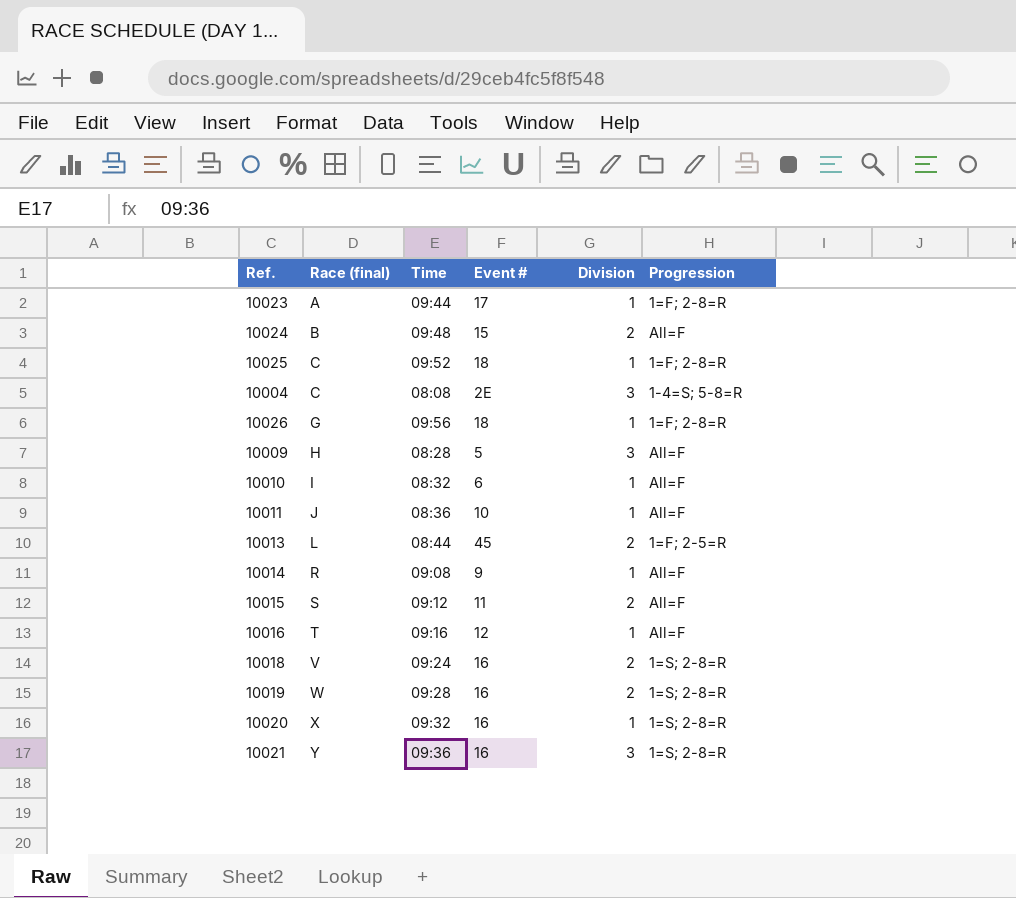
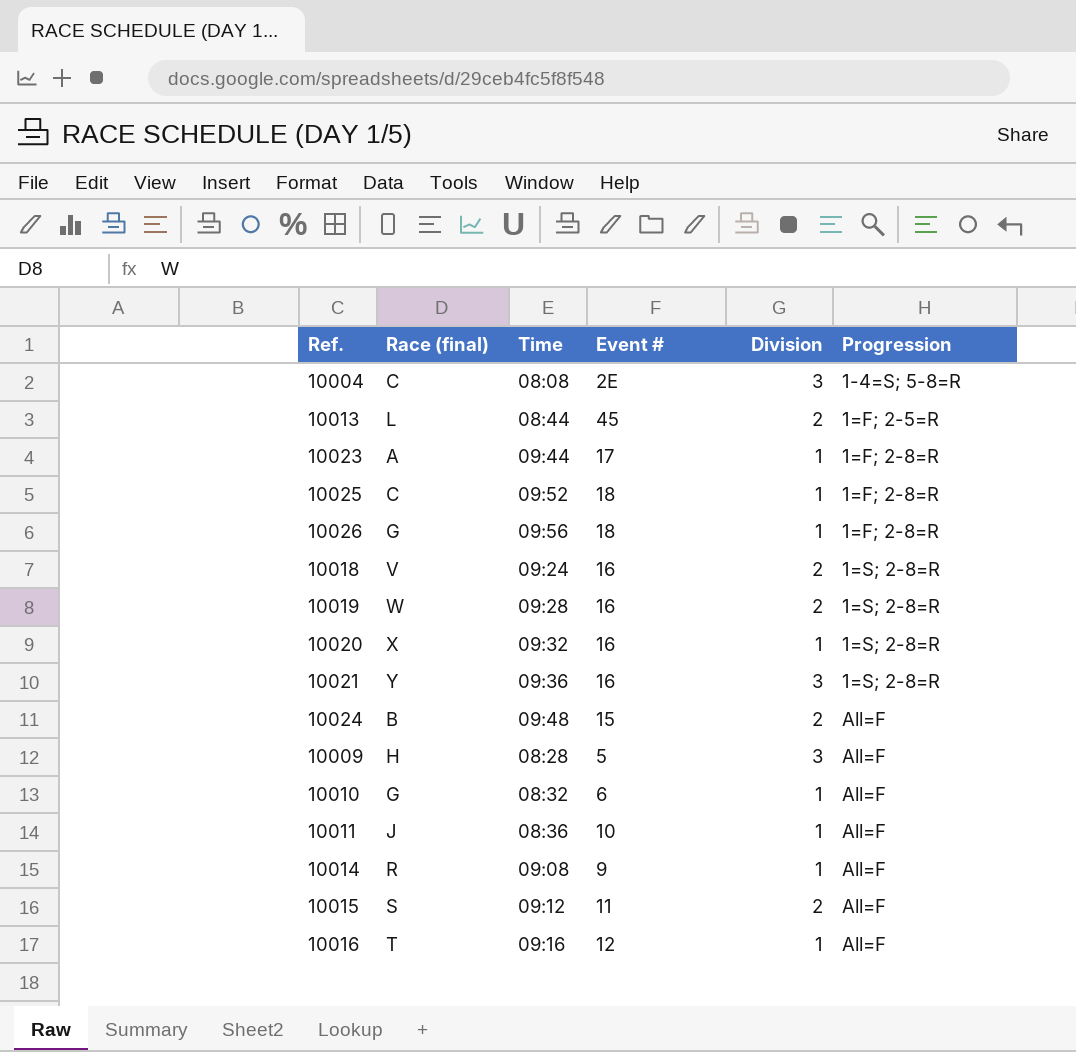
row order: Race (final) ascending -> Progression ascending
10010 | Race (final): I -> G

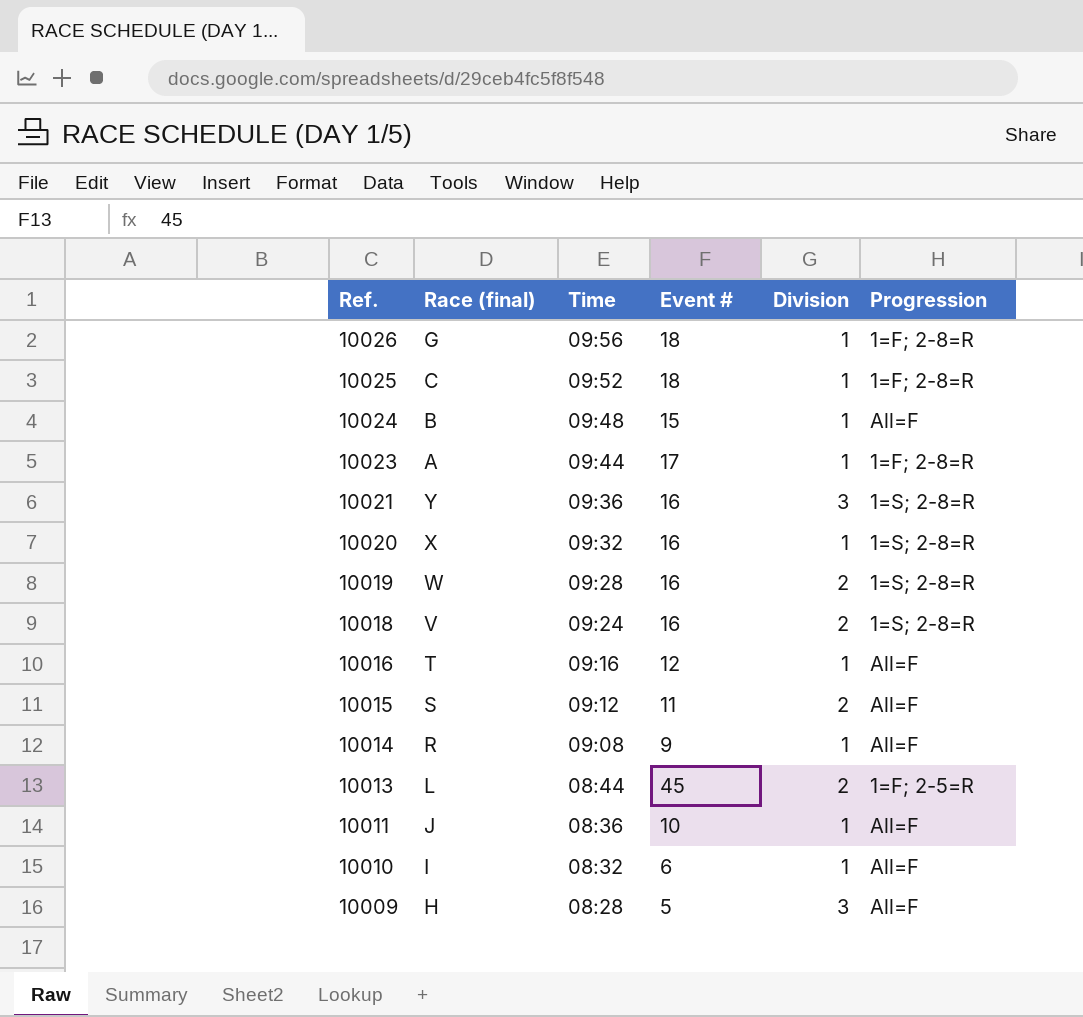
row order: Progression ascending -> Ref. descending
row 10004: C | 08:08 | 2E | 3 | 1-4=S; 5-8=R -> none
10024 | Division: 2 -> 1
10010 | Race (final): G -> I

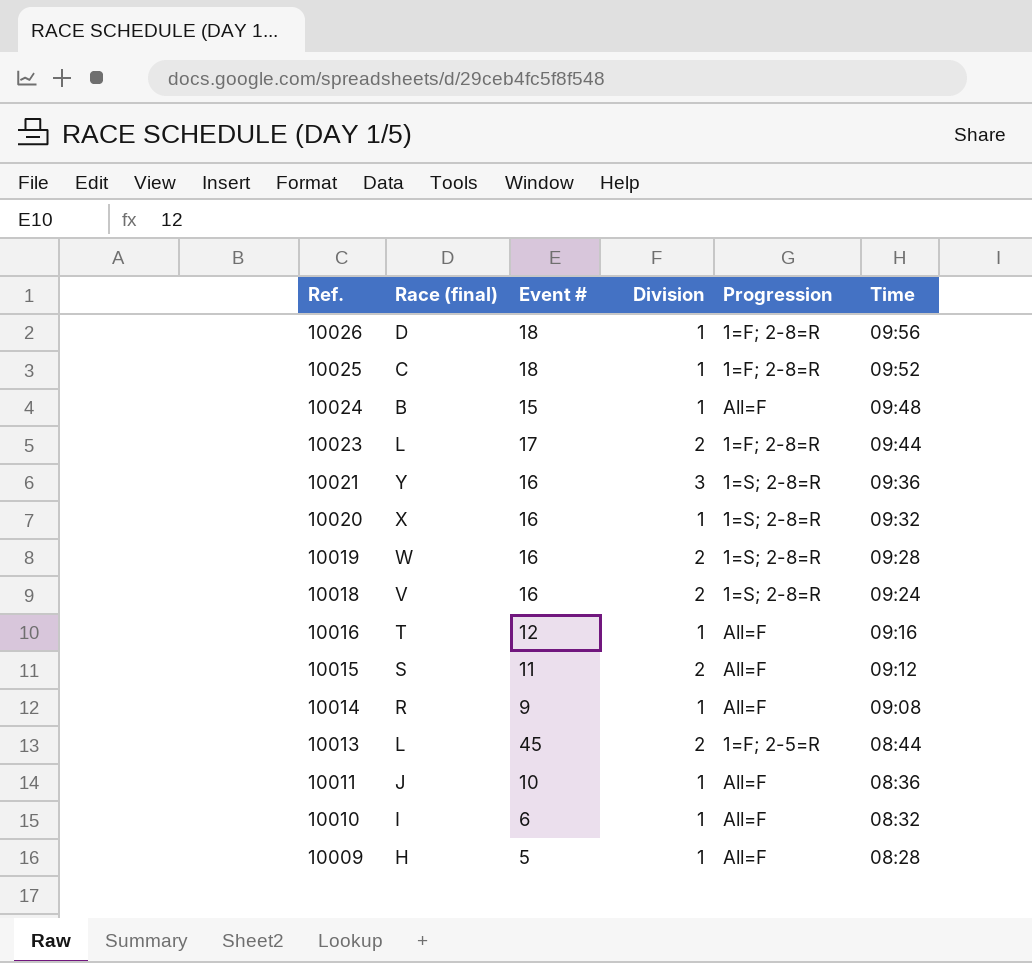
column Time | position: 3 -> 6
10026 | Race (final): G -> D
10023 | Race (final): A -> L
10023 | Division: 1 -> 2
10009 | Division: 3 -> 1

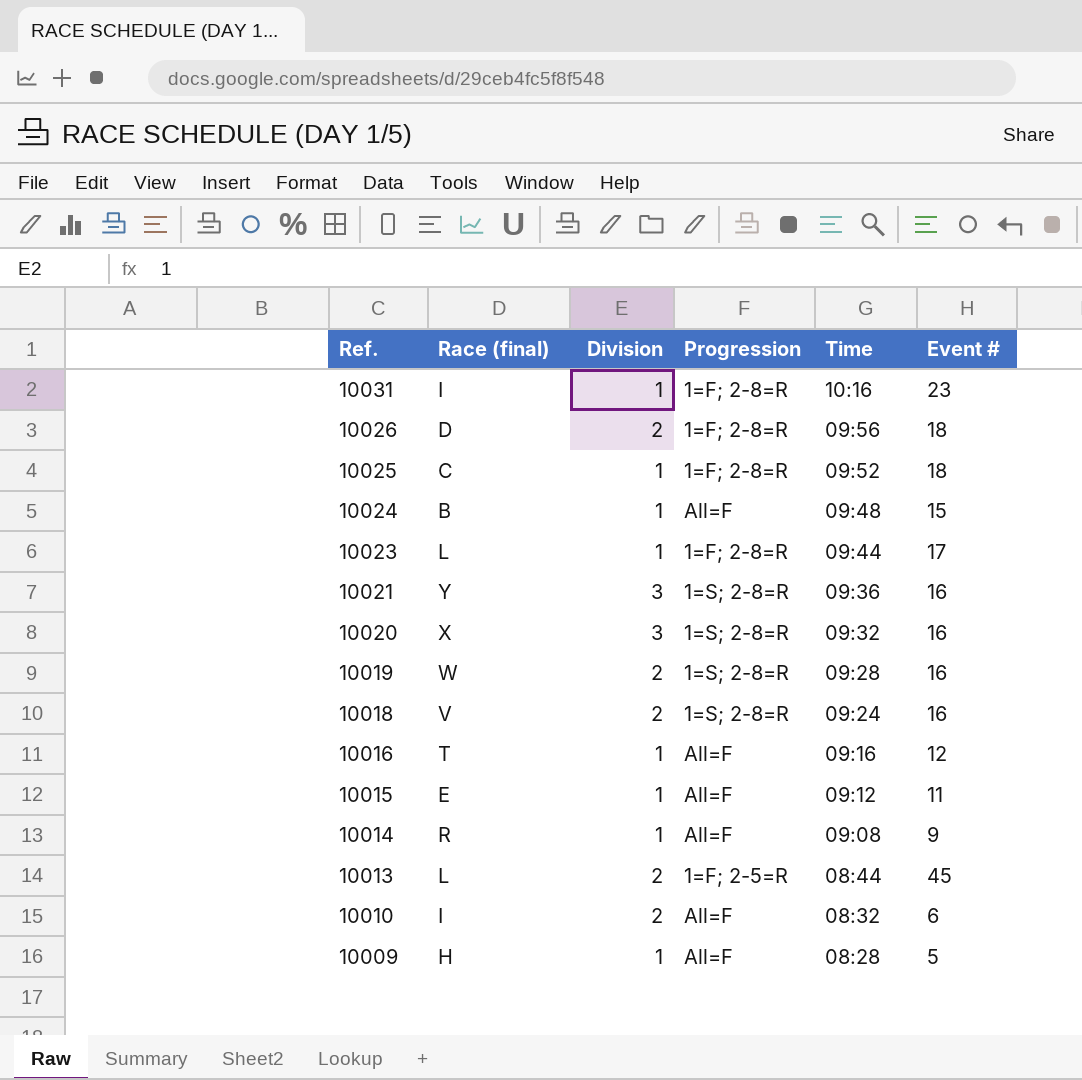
column Event # | position: 3 -> 6
row 10011: J | 10 | 1 | All=F | 08:36 -> none
row 10031: none -> I | 1 | 1=F; 2-8=R | 10:16 | 23
10026 | Division: 1 -> 2
10023 | Division: 2 -> 1
10020 | Division: 1 -> 3
10015 | Race (final): S -> E
10015 | Division: 2 -> 1
10010 | Division: 1 -> 2

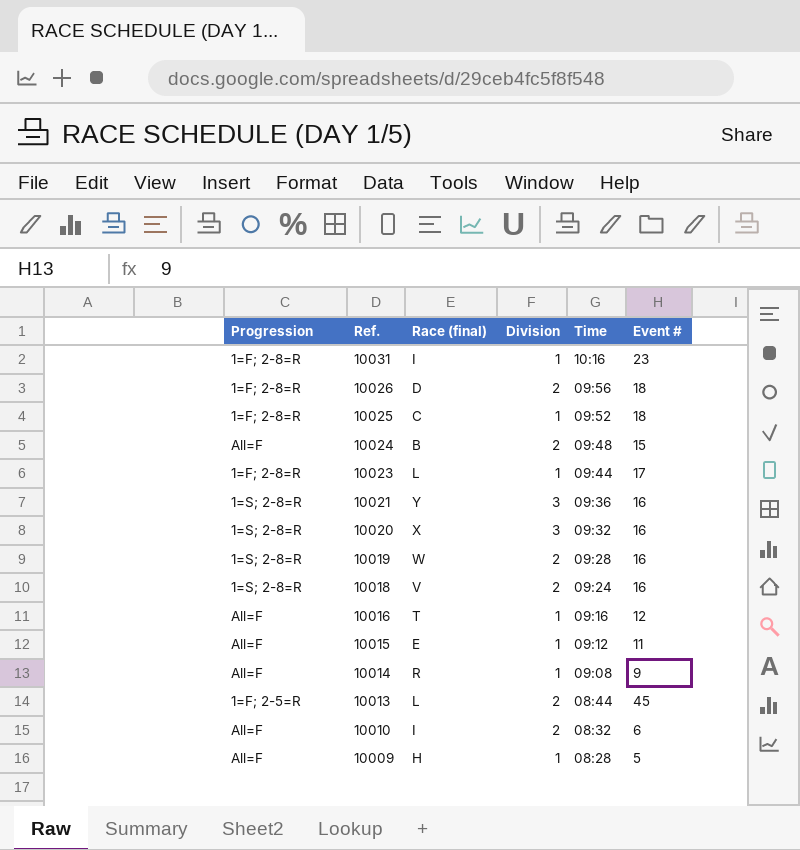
column Progression | position: 4 -> 1
10024 | Division: 1 -> 2

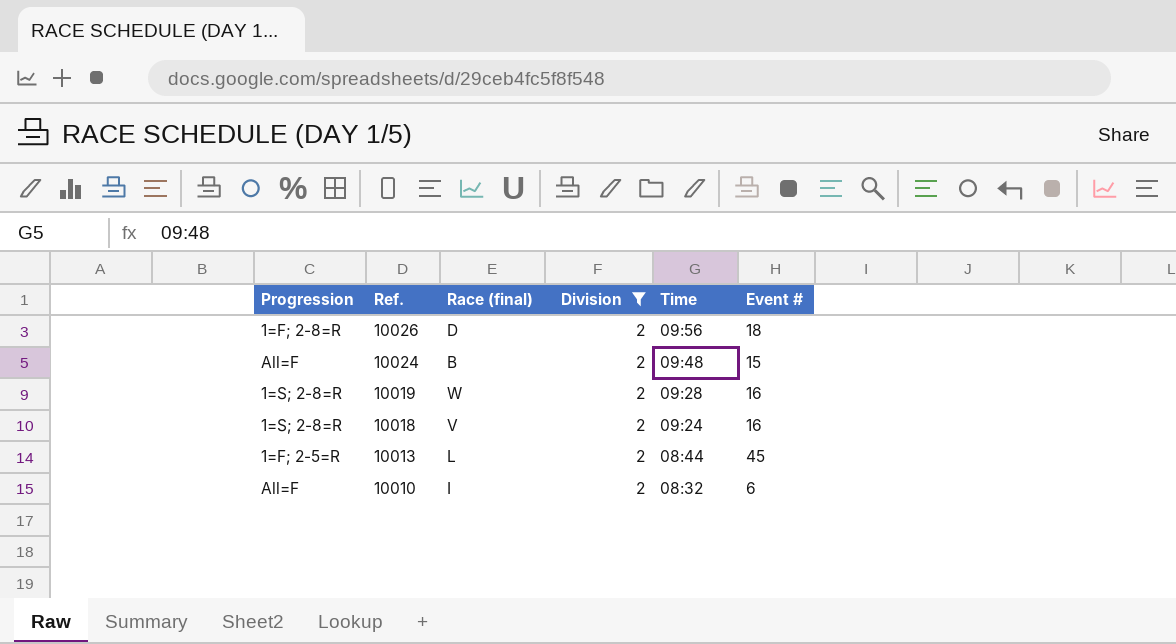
filter: none -> Division = 2

